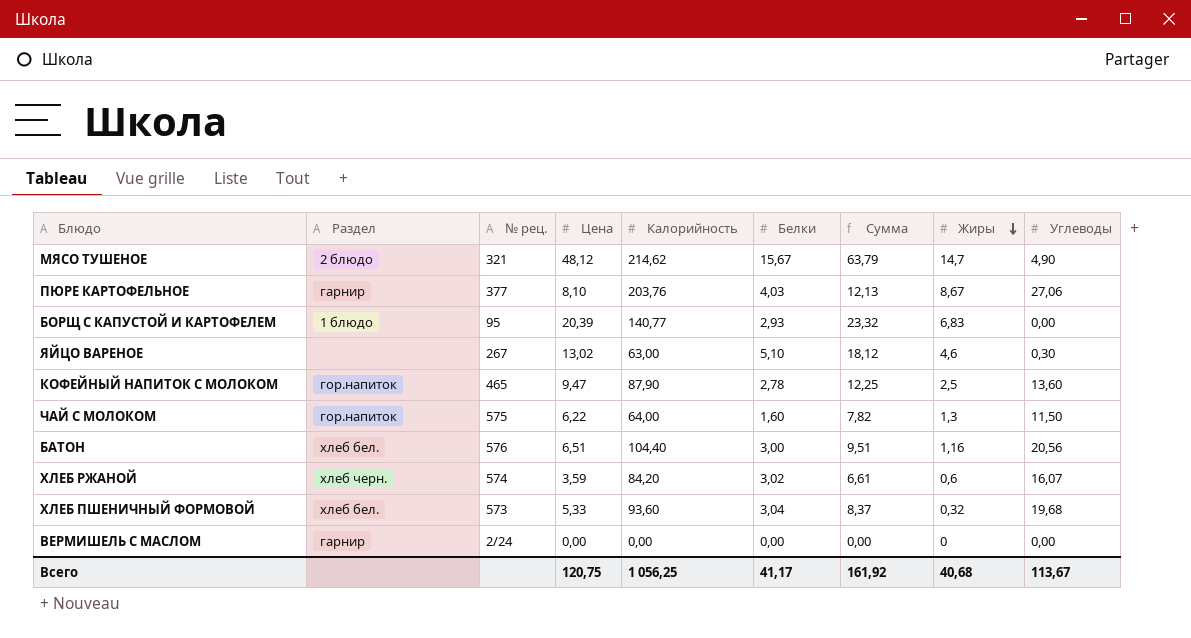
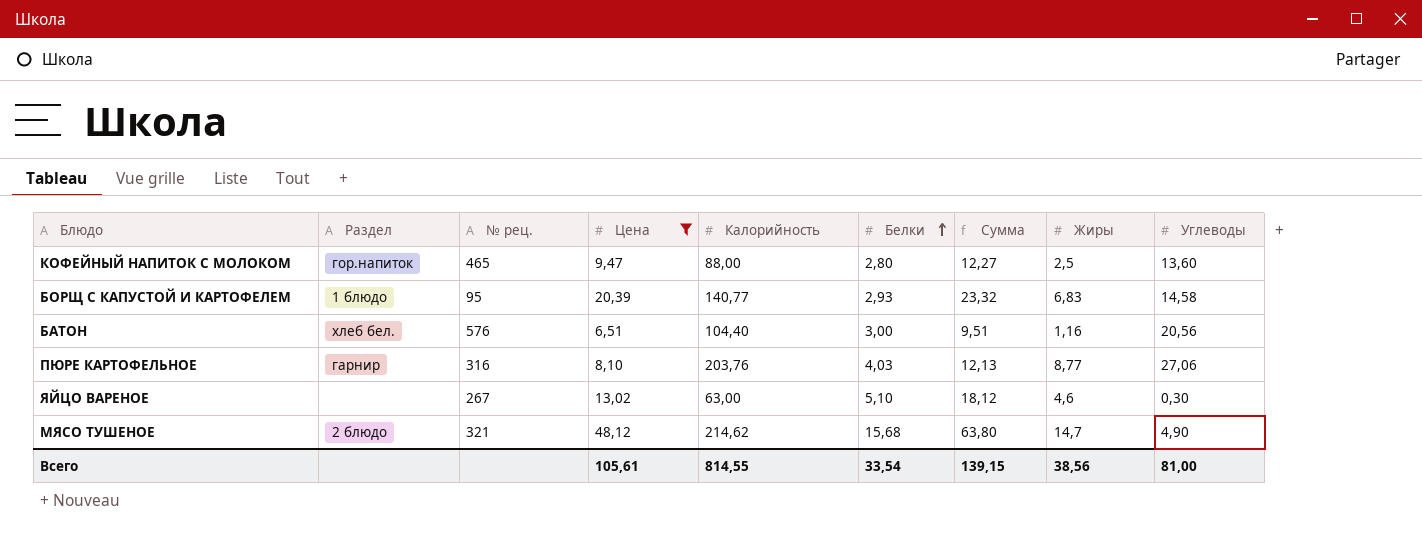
filter: none -> Цена >= 6,51
row order: Жиры descending -> Белки ascending
КОФЕЙНЫЙ НАПИТОК С МОЛОКОМ | Калорийность: 87,90 -> 88,00
КОФЕЙНЫЙ НАПИТОК С МОЛОКОМ | Белки: 2,78 -> 2,80
КОФЕЙНЫЙ НАПИТОК С МОЛОКОМ | Сумма: 12,25 -> 12,27
БОРЩ С КАПУСТОЙ И КАРТОФЕЛЕМ | Углеводы: 0,00 -> 14,58
ПЮРЕ КАРТОФЕЛЬНОЕ | № рец.: 377 -> 316
ПЮРЕ КАРТОФЕЛЬНОЕ | Жиры: 8,67 -> 8,77
МЯСО ТУШЕНОЕ | Белки: 15,67 -> 15,68
МЯСО ТУШЕНОЕ | Сумма: 63,79 -> 63,80
Всего | Цена: 120,75 -> 105,61
Всего | Калорийность: 1 056,25 -> 814,55
Всего | Белки: 41,17 -> 33,54
Всего | Сумма: 161,92 -> 139,15
Всего | Жиры: 40,68 -> 38,56
Всего | Углеводы: 113,67 -> 81,00

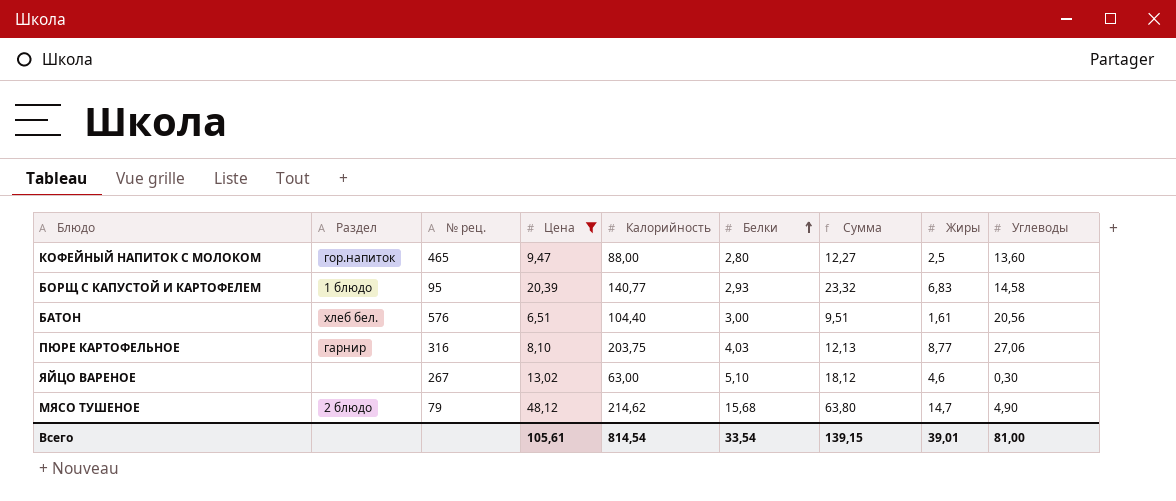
БАТОН | Жиры: 1,16 -> 1,61
ПЮРЕ КАРТОФЕЛЬНОЕ | Калорийность: 203,76 -> 203,75
МЯСО ТУШЕНОЕ | № рец.: 321 -> 79
Всего | Калорийность: 814,55 -> 814,54
Всего | Жиры: 38,56 -> 39,01

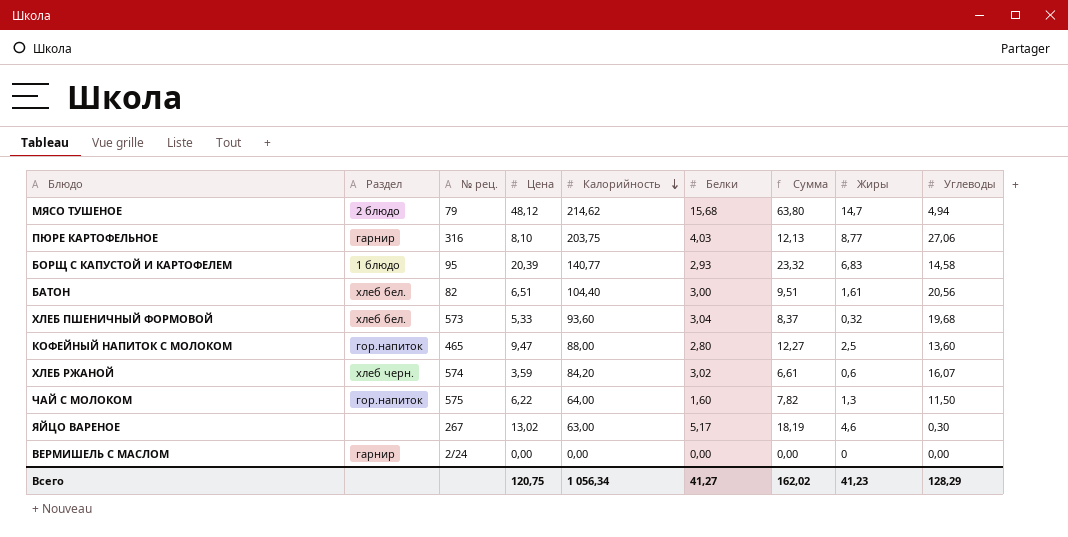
filter: Цена >= 6,51 -> none
row order: Белки ascending -> Калорийность descending
МЯСО ТУШЕНОЕ | Углеводы: 4,90 -> 4,94
БАТОН | № рец.: 576 -> 82
ЯЙЦО ВАРЕНОЕ | Белки: 5,10 -> 5,17
ЯЙЦО ВАРЕНОЕ | Сумма: 18,12 -> 18,19
Всего | Цена: 105,61 -> 120,75
Всего | Калорийность: 814,54 -> 1 056,34
Всего | Белки: 33,54 -> 41,27
Всего | Сумма: 139,15 -> 162,02
Всего | Жиры: 39,01 -> 41,23
Всего | Углеводы: 81,00 -> 128,29

